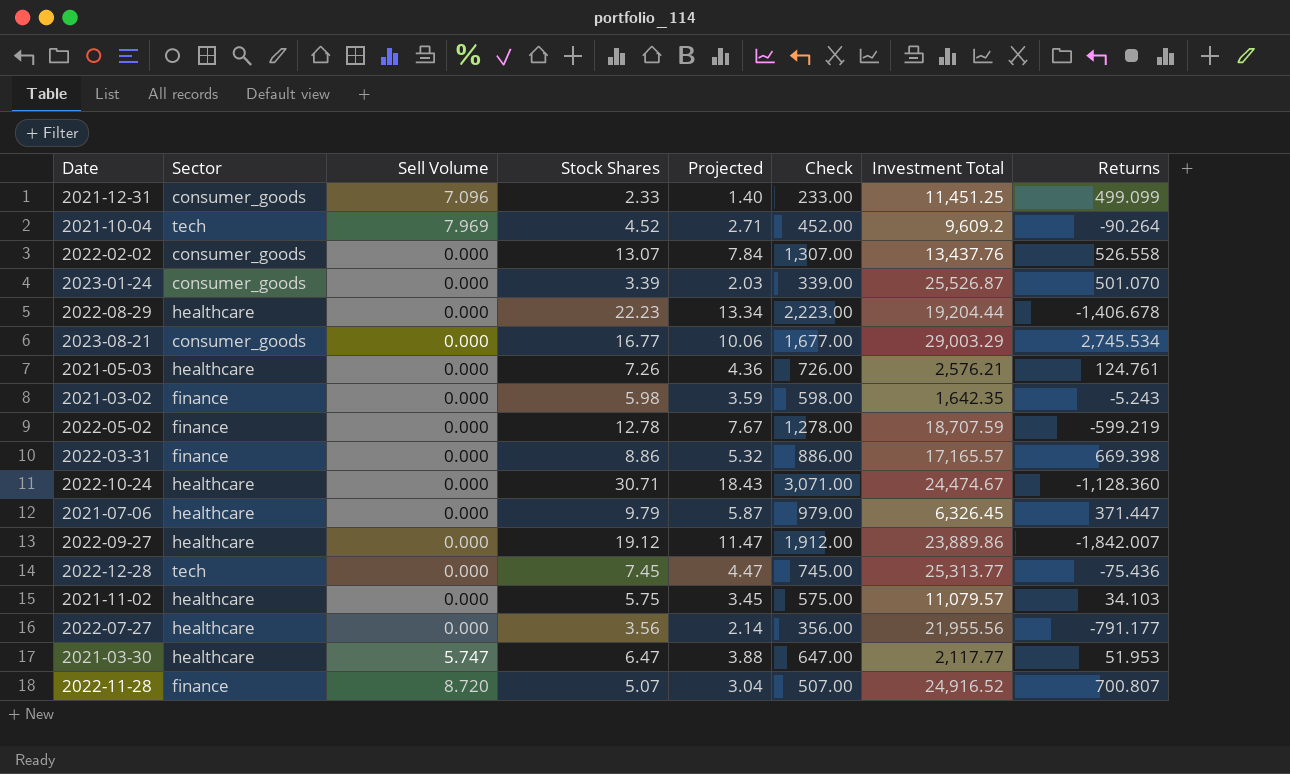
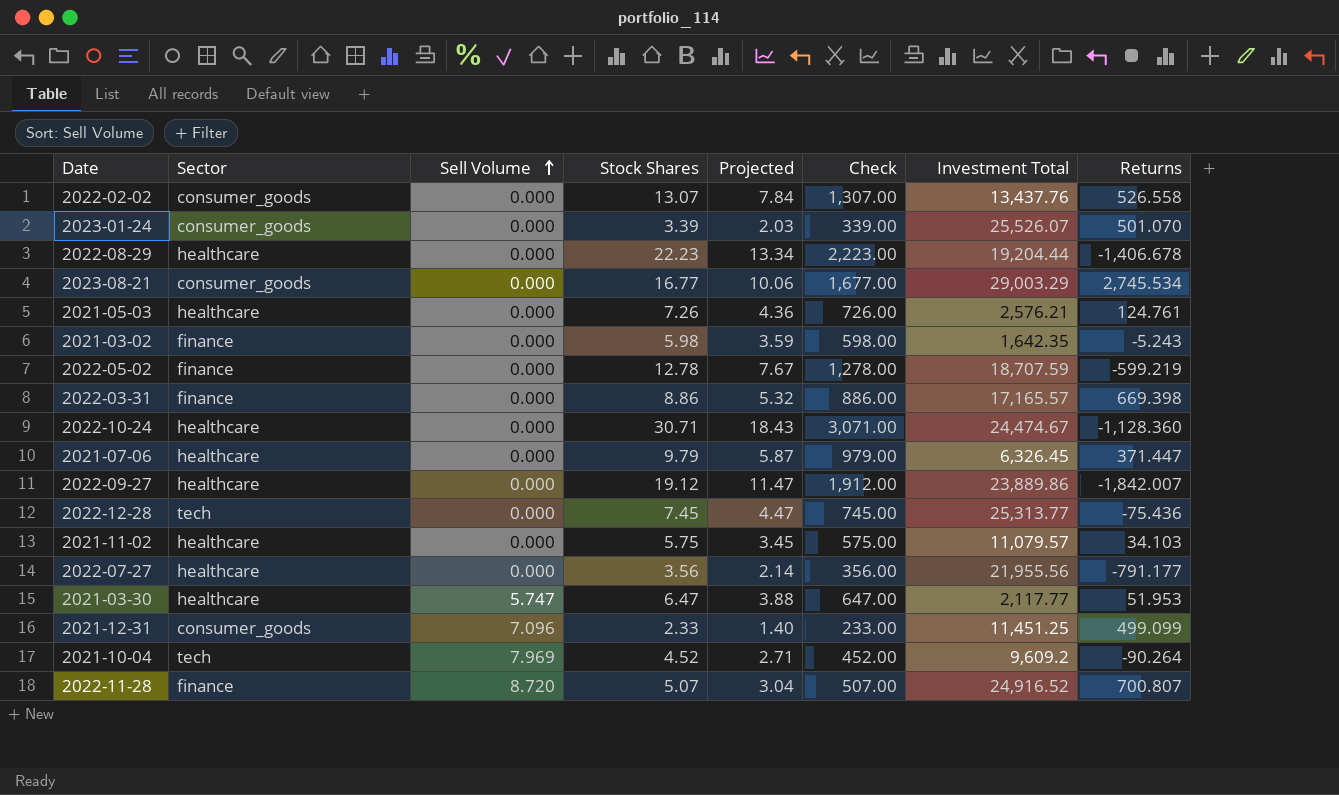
row order: none -> Sell Volume ascending
2023-01-24 | Investment Total: 25,526.87 -> 25,526.07

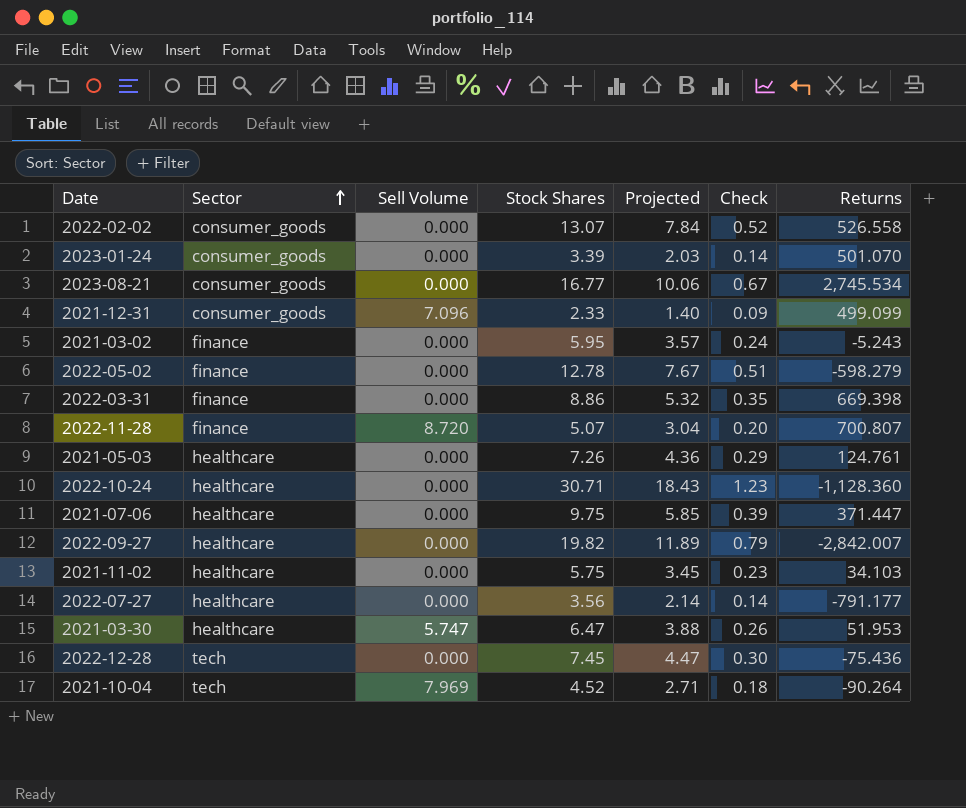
row order: Sell Volume ascending -> Sector ascending
column Investment Total | position: 7 -> none
column Check | formula: [Stock Shares] * 100 -> [Stock Shares] * 0.04
row 2022-08-29: healthcare | 0.000 | 22.23 | 13.34 | 2,223.00 | 19,204.44 | -1,406.678 -> none
2021-03-02 | Stock Shares: 5.98 -> 5.95
2021-03-02 | Projected: 3.59 -> 3.57
2022-05-02 | Returns: -599.219 -> -598.279
2021-07-06 | Stock Shares: 9.79 -> 9.75
2021-07-06 | Projected: 5.87 -> 5.85
2022-09-27 | Stock Shares: 19.12 -> 19.82
2022-09-27 | Projected: 11.47 -> 11.89
2022-09-27 | Returns: -1,842.007 -> -2,842.007

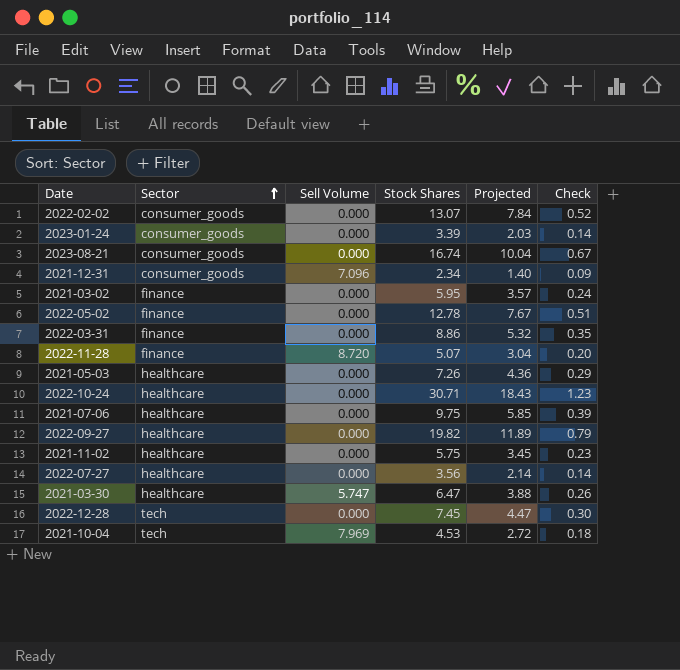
column Returns | position: 7 -> none
2023-08-21 | Stock Shares: 16.77 -> 16.74
2023-08-21 | Projected: 10.06 -> 10.04
2021-12-31 | Stock Shares: 2.33 -> 2.34
2021-10-04 | Stock Shares: 4.52 -> 4.53
2021-10-04 | Projected: 2.71 -> 2.72

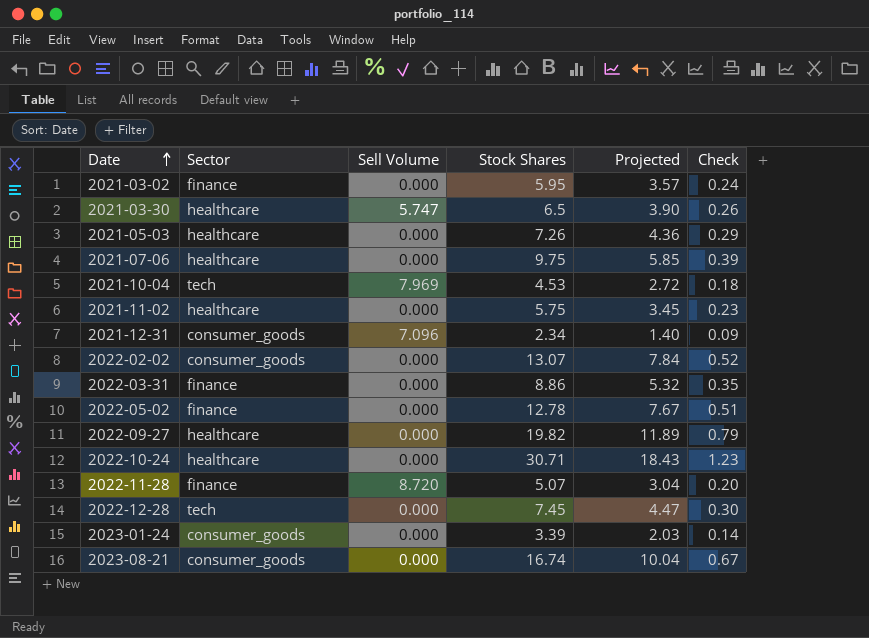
row order: Sector ascending -> Date ascending
row 2022-07-27: healthcare | 0.000 | 3.56 | 2.14 | 0.14 -> none
2021-03-30 | Stock Shares: 6.47 -> 6.5
2021-03-30 | Projected: 3.88 -> 3.90

